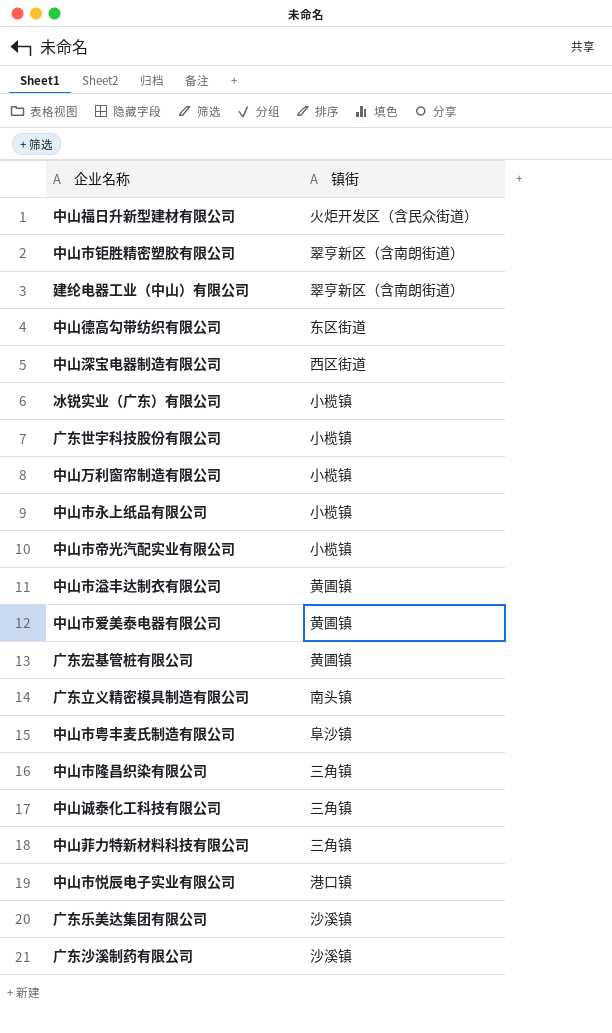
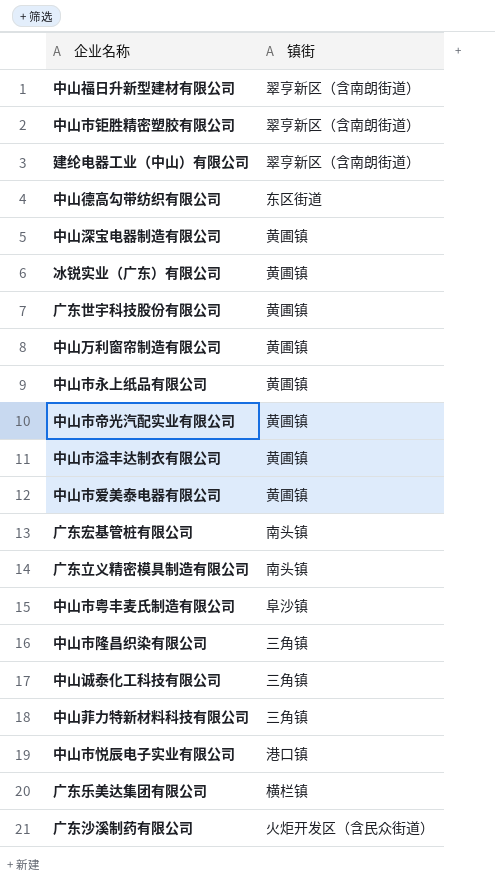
中山福日升新型建材有限公司 | 镇街: 火炬开发区（含民众街道） -> 翠亨新区（含南朗街道）
中山深宝电器制造有限公司 | 镇街: 西区街道 -> 黄圃镇
冰锐实业（广东）有限公司 | 镇街: 小榄镇 -> 黄圃镇
广东世宇科技股份有限公司 | 镇街: 小榄镇 -> 黄圃镇
中山万利窗帘制造有限公司 | 镇街: 小榄镇 -> 黄圃镇
中山市永上纸品有限公司 | 镇街: 小榄镇 -> 黄圃镇
中山市帝光汽配实业有限公司 | 镇街: 小榄镇 -> 黄圃镇
广东宏基管桩有限公司 | 镇街: 黄圃镇 -> 南头镇
广东乐美达集团有限公司 | 镇街: 沙溪镇 -> 横栏镇
广东沙溪制药有限公司 | 镇街: 沙溪镇 -> 火炬开发区（含民众街道）

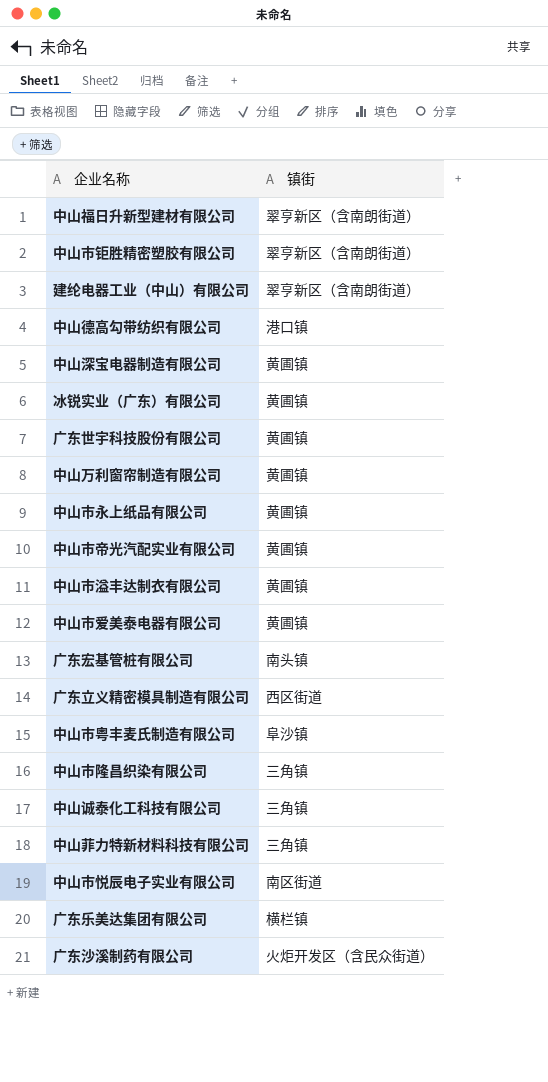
中山德高勾带纺织有限公司 | 镇街: 东区街道 -> 港口镇
广东立义精密模具制造有限公司 | 镇街: 南头镇 -> 西区街道
中山市悦辰电子实业有限公司 | 镇街: 港口镇 -> 南区街道

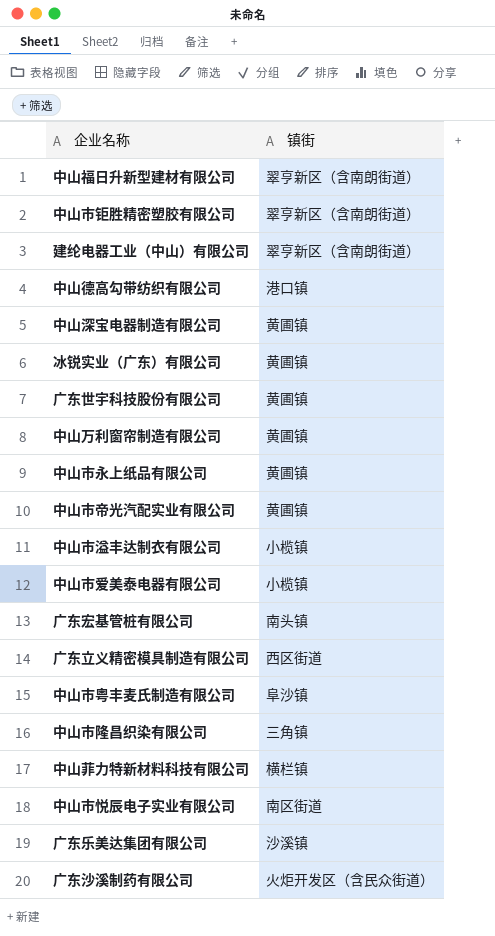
row 中山诚泰化工科技有限公司: 三角镇 -> none
中山市溢丰达制衣有限公司 | 镇街: 黄圃镇 -> 小榄镇
中山市爱美泰电器有限公司 | 镇街: 黄圃镇 -> 小榄镇
中山菲力特新材料科技有限公司 | 镇街: 三角镇 -> 横栏镇
广东乐美达集团有限公司 | 镇街: 横栏镇 -> 沙溪镇

